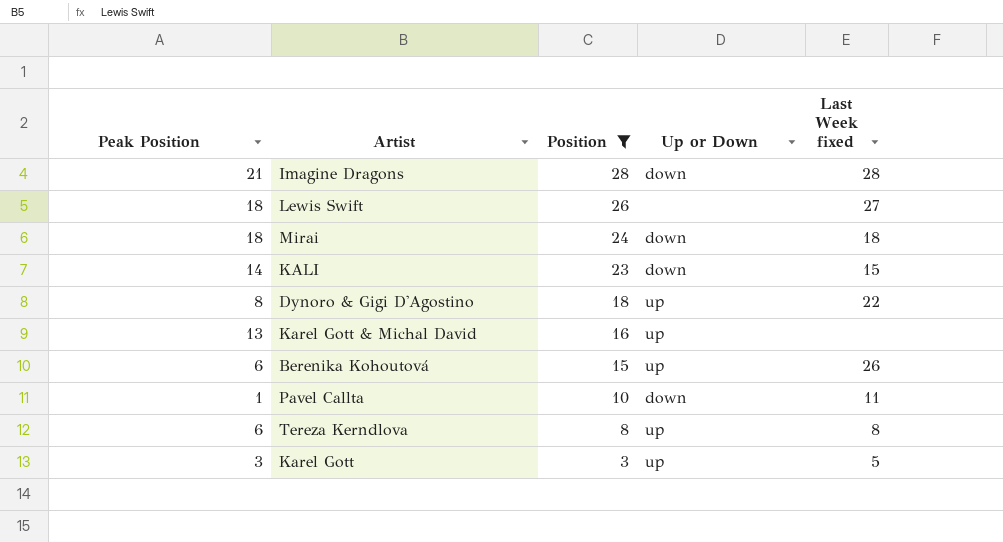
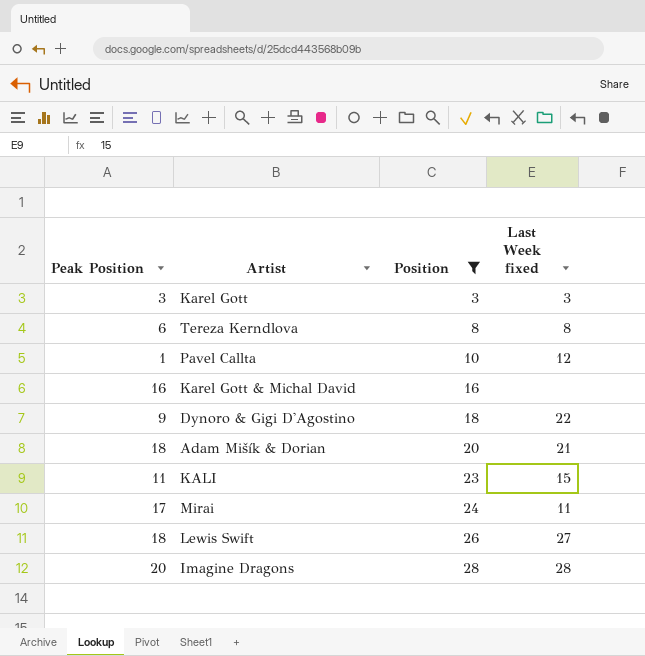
row order: Position descending -> Position ascending
column Up or Down | position: 4 -> none
row Berenika Kohoutová: 6 | 15 | up | 26 -> none
Karel Gott | Last Week fixed: 5 -> 3
Pavel Callta | Last Week fixed: 11 -> 12
Karel Gott & Michal David | Peak Position: 13 -> 16
Dynoro & Gigi D'Agostino | Peak Position: 8 -> 9
row Adam Mišík & Dorian: none -> 18 | 20 | 21
KALI | Peak Position: 14 -> 11
Mirai | Peak Position: 18 -> 17
Mirai | Last Week fixed: 18 -> 11
Imagine Dragons | Peak Position: 21 -> 20

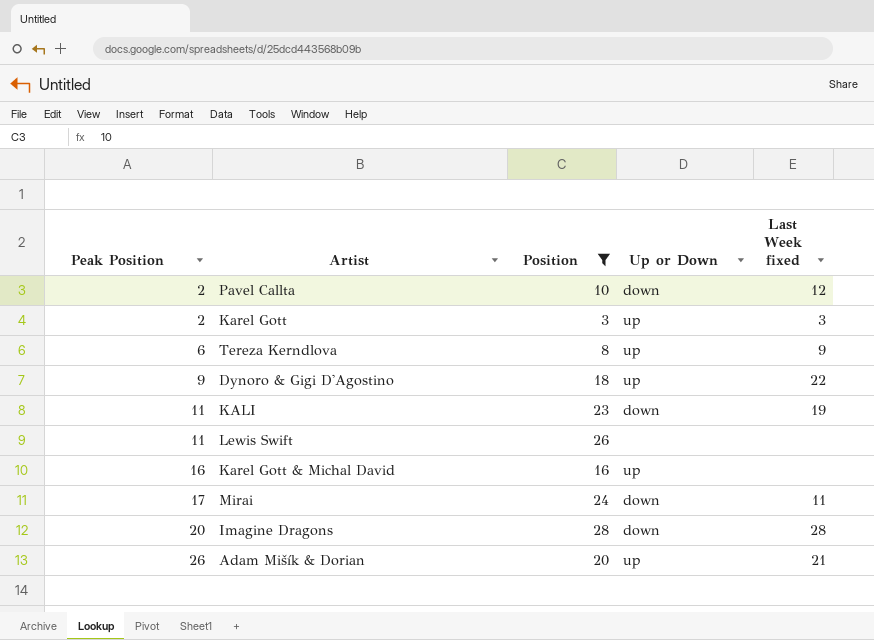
row order: Position ascending -> Peak Position ascending
column Up or Down | position: none -> 4
Pavel Callta | Peak Position: 1 -> 2
Karel Gott | Peak Position: 3 -> 2
Tereza Kerndlova | Last Week fixed: 8 -> 9
KALI | Last Week fixed: 15 -> 19
Lewis Swift | Peak Position: 18 -> 11
Lewis Swift | Last Week fixed: 27 -> none
Adam Mišík & Dorian | Peak Position: 18 -> 26

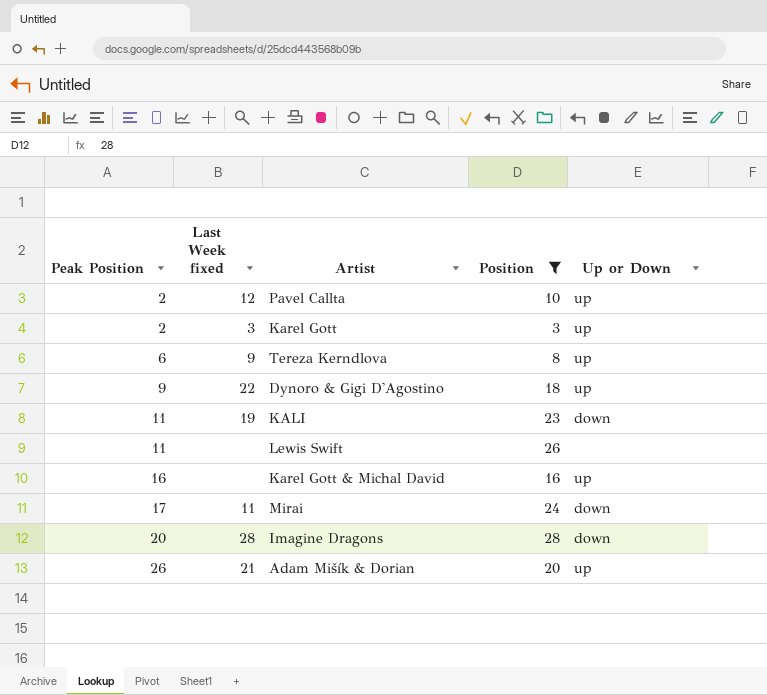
column Last Week fixed | position: 5 -> 2
Pavel Callta | Up or Down: down -> up

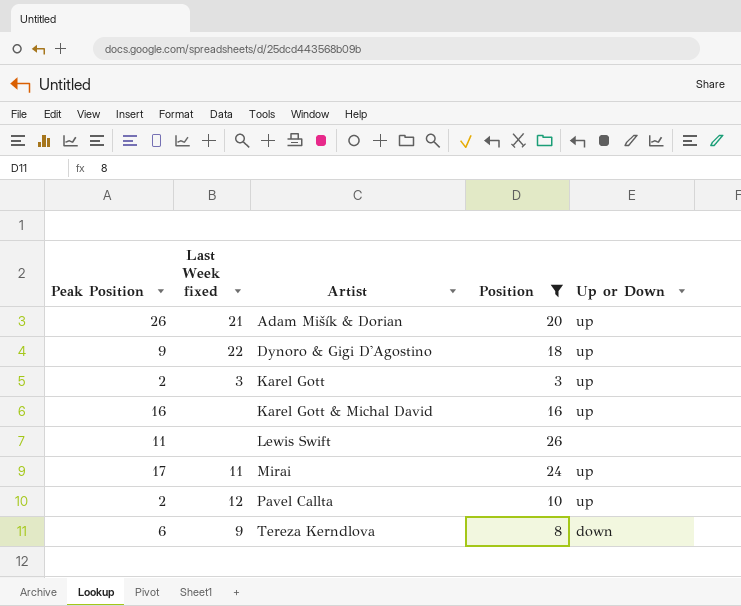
row order: Peak Position ascending -> Artist ascending
row KALI: 11 | 19 | 23 | down -> none
row Imagine Dragons: 20 | 28 | 28 | down -> none
Mirai | Up or Down: down -> up
Tereza Kerndlova | Up or Down: up -> down

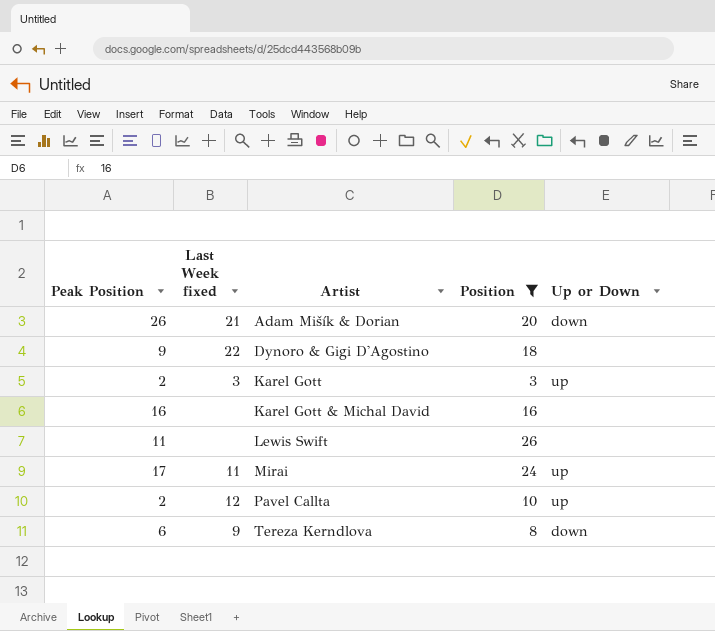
Adam Mišík & Dorian | Up or Down: up -> down
Dynoro & Gigi D'Agostino | Up or Down: up -> none
Karel Gott & Michal David | Up or Down: up -> none

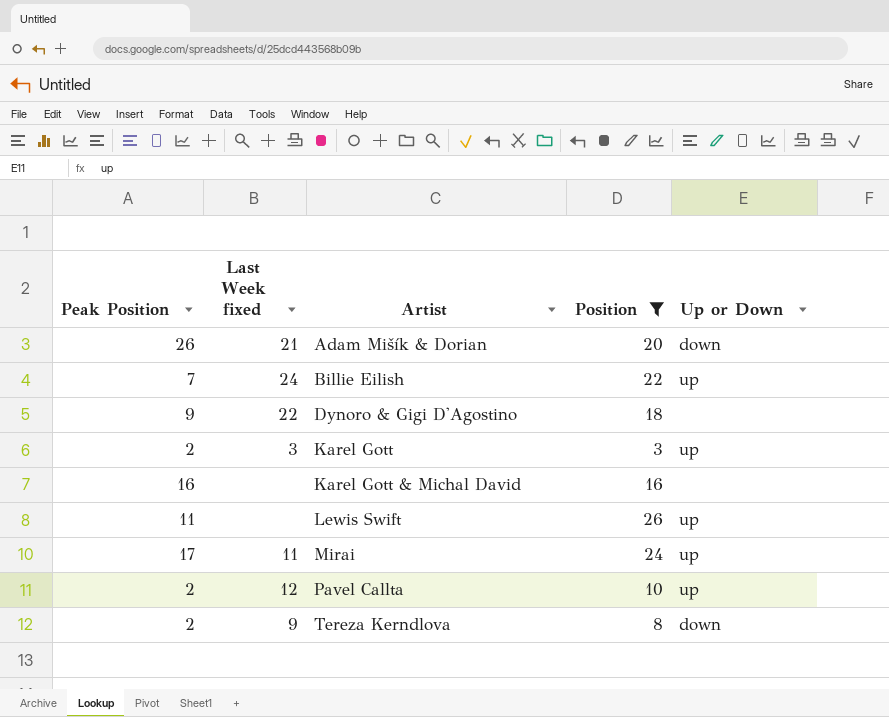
row Billie Eilish: none -> 7 | 24 | 22 | up
Lewis Swift | Up or Down: none -> up
Tereza Kerndlova | Peak Position: 6 -> 2

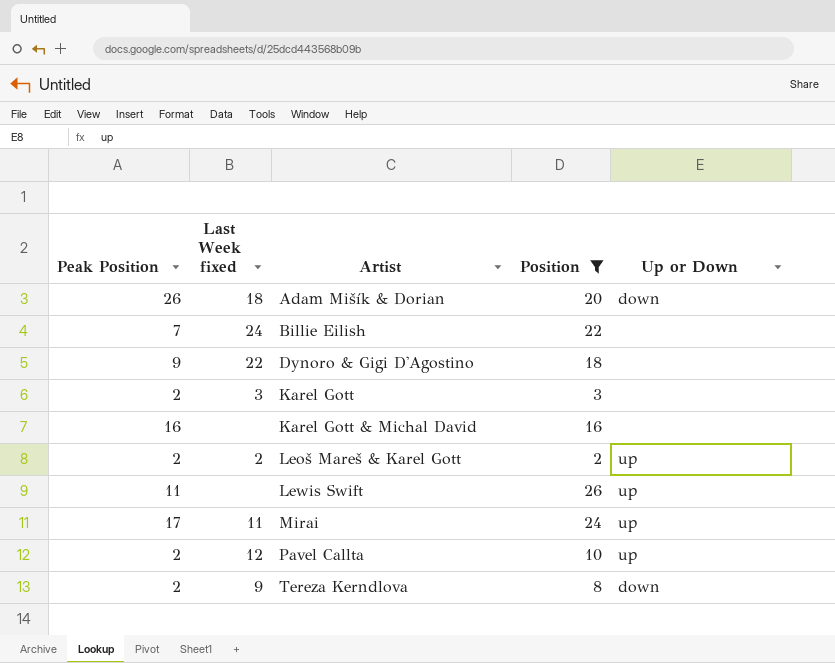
Adam Mišík & Dorian | Last Week fixed: 21 -> 18
Billie Eilish | Up or Down: up -> none
Karel Gott | Up or Down: up -> none
row Leoš Mareš & Karel Gott: none -> 2 | 2 | 2 | up

